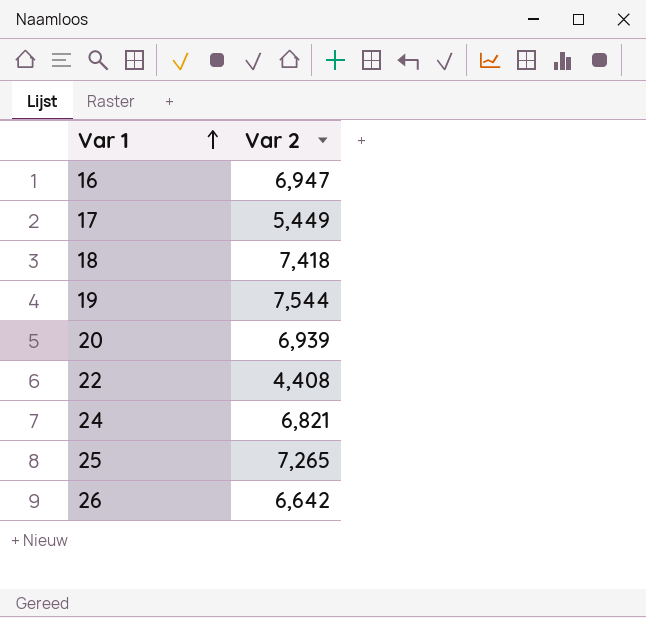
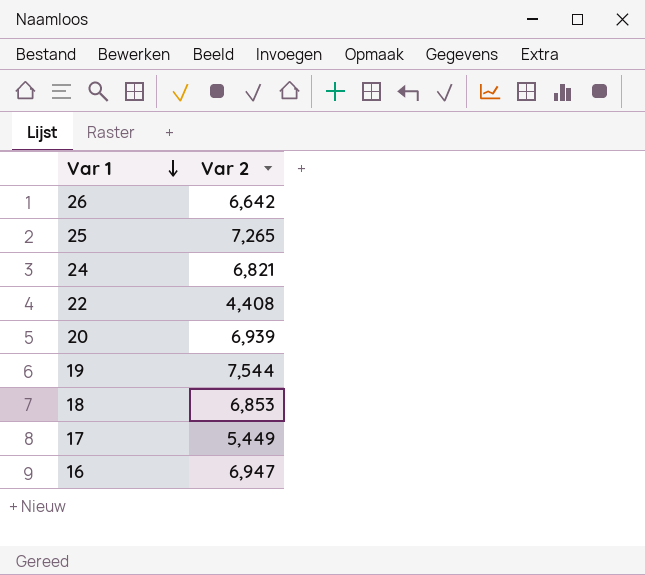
row order: Var 1 ascending -> Var 1 descending
18 | Var 2: 7,418 -> 6,853

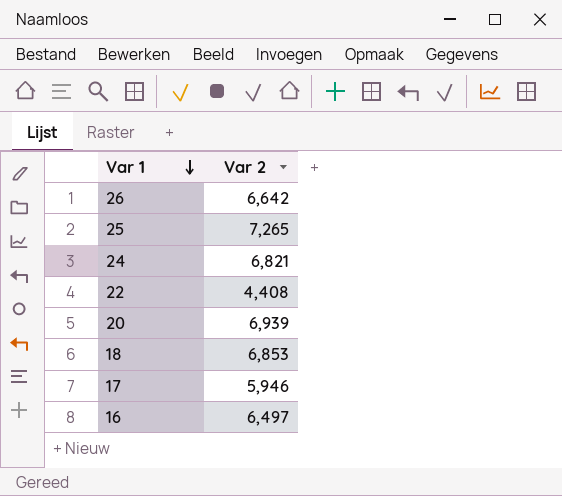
row 19: 7,544 -> none
17 | Var 2: 5,449 -> 5,946
16 | Var 2: 6,947 -> 6,497

